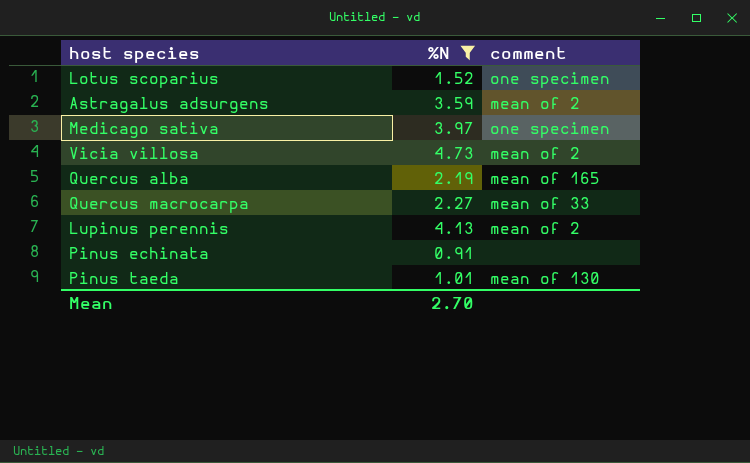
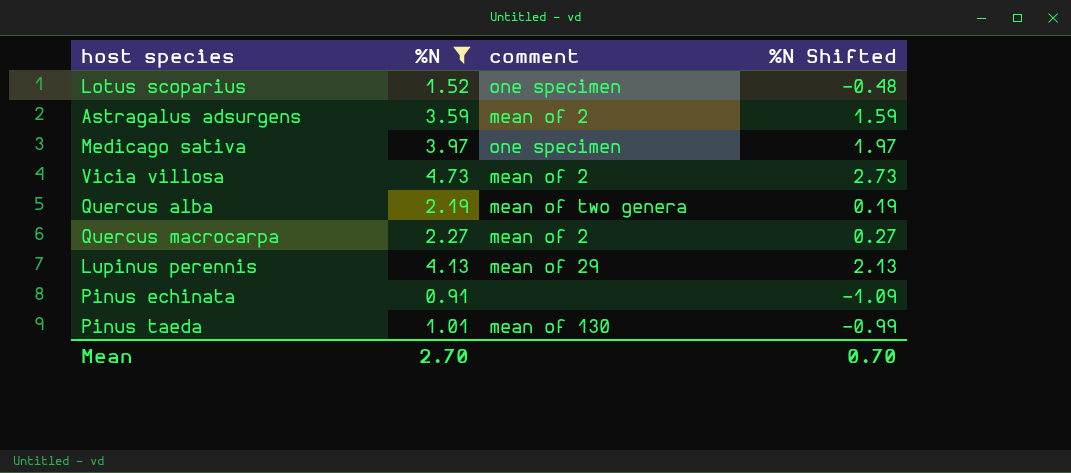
column %N Shifted | formula: none -> [%N] - 2
Quercus alba | comment: mean of 165 -> mean of two genera
Quercus macrocarpa | comment: mean of 33 -> mean of 2
Lupinus perennis | comment: mean of 2 -> mean of 29

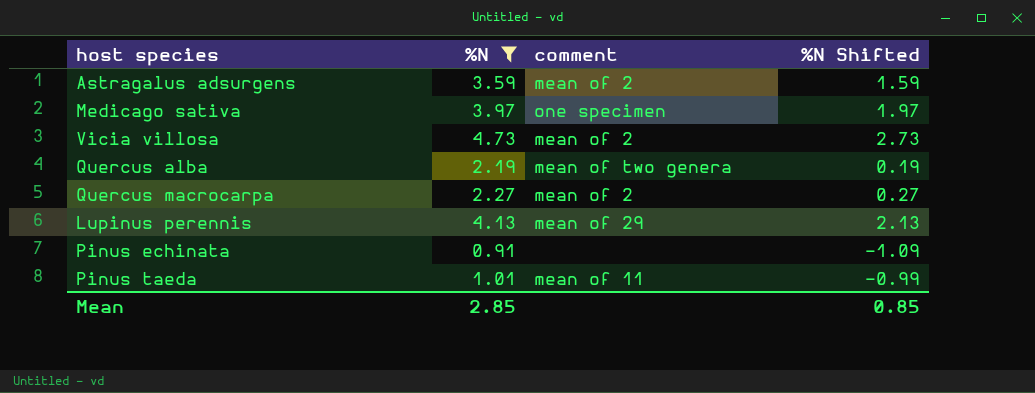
row Lotus scoparius: 1.52 | one specimen | -0.48 -> none
Pinus taeda | comment: mean of 130 -> mean of 11
Mean | %N: 2.70 -> 2.85
Mean | %N Shifted: 0.70 -> 0.85

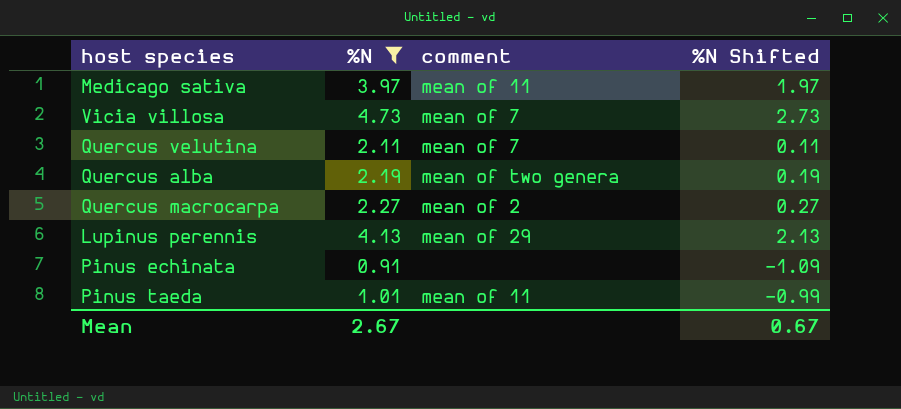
row Astragalus adsurgens: 3.59 | mean of 2 | 1.59 -> none
Medicago sativa | comment: one specimen -> mean of 11
Vicia villosa | comment: mean of 2 -> mean of 7
row Quercus velutina: none -> 2.11 | mean of 7 | 0.11
Mean | %N: 2.85 -> 2.67
Mean | %N Shifted: 0.85 -> 0.67

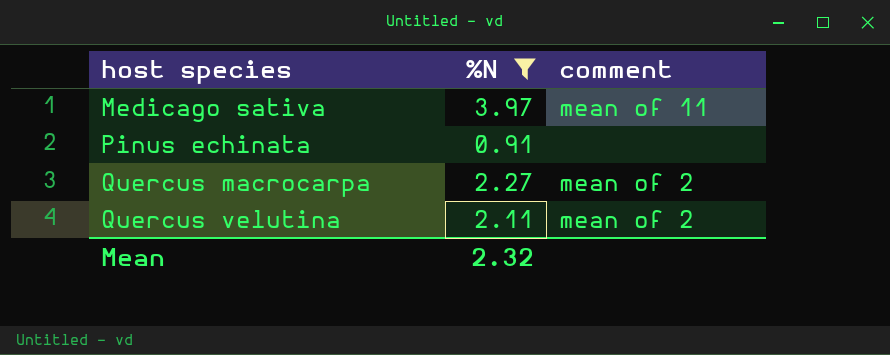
row order: none -> host species ascending
column %N Shifted | formula: [%N] - 2 -> none
row Vicia villosa: 4.73 | mean of 7 | 2.73 -> none
row Quercus alba: 2.19 | mean of two genera | 0.19 -> none
row Lupinus perennis: 4.13 | mean of 29 | 2.13 -> none
row Pinus taeda: 1.01 | mean of 11 | -0.99 -> none
Quercus velutina | comment: mean of 7 -> mean of 2
Mean | %N: 2.67 -> 2.32

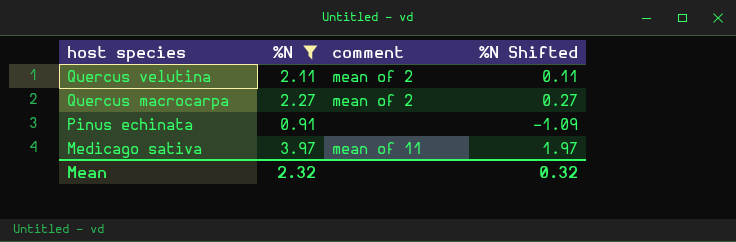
row order: host species ascending -> host species descending
column %N Shifted | formula: none -> [%N] - 2

